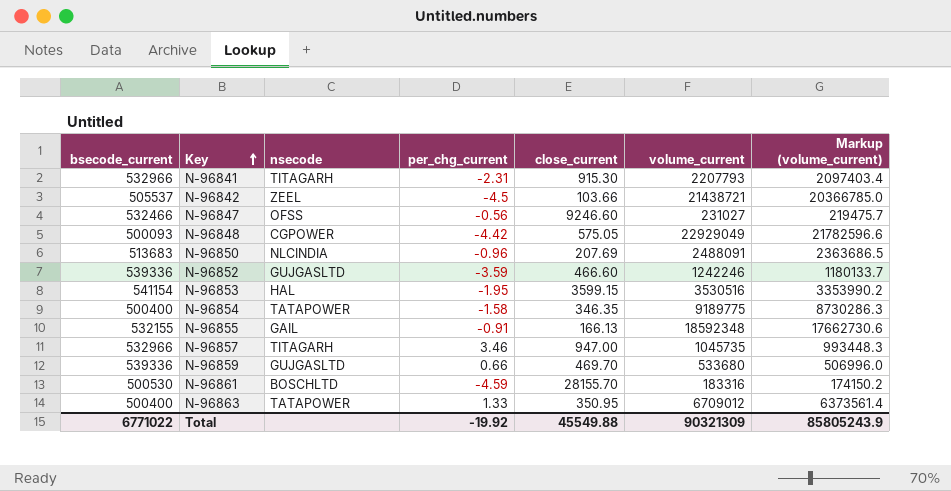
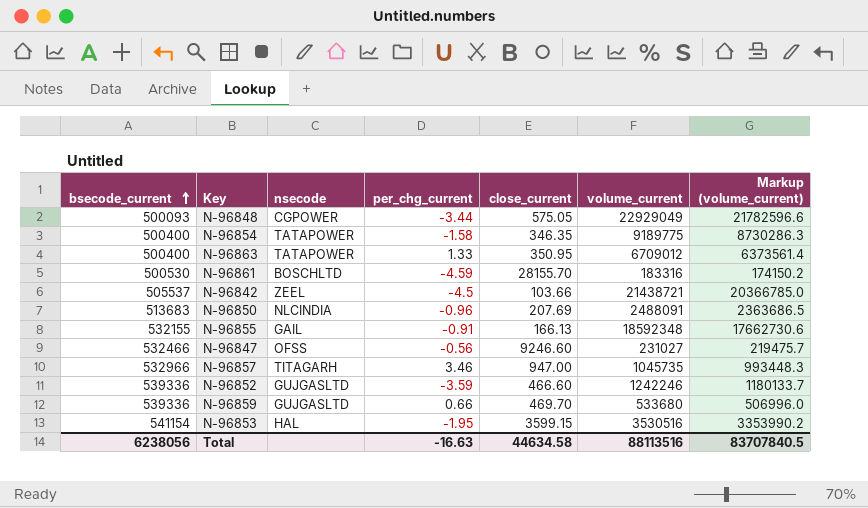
row order: Key ascending -> bsecode_current ascending
row N-96841: 532966 | TITAGARH | -2.31 | 915.30 | 2207793 | 2097403.4 -> none
N-96848 | per_chg_current: -4.42 -> -3.44
Total | bsecode_current: 6771022 -> 6238056
Total | per_chg_current: -19.92 -> -16.63
Total | close_current: 45549.88 -> 44634.58
Total | volume_current: 90321309 -> 88113516
Total | Markup (volume_current): 85805243.9 -> 83707840.5

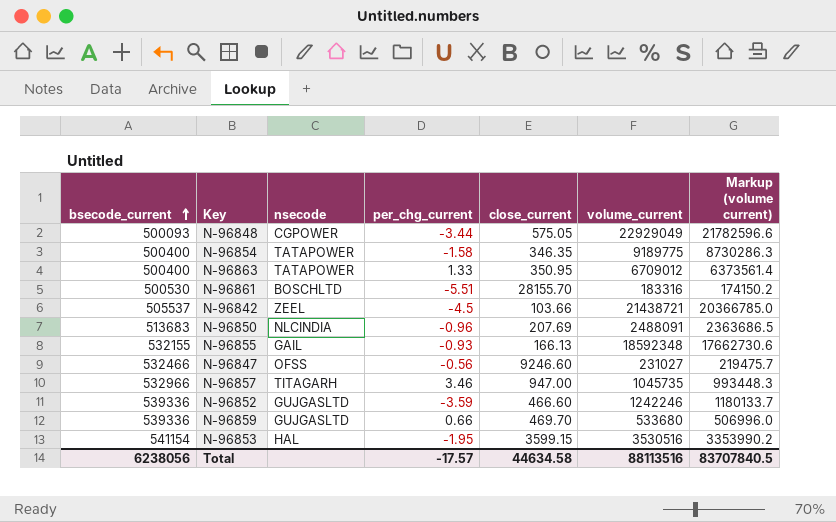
column name: Markup (volume_current) -> Markup (volume current)
N-96861 | per_chg_current: -4.59 -> -5.51
N-96855 | per_chg_current: -0.91 -> -0.93
Total | per_chg_current: -16.63 -> -17.57

